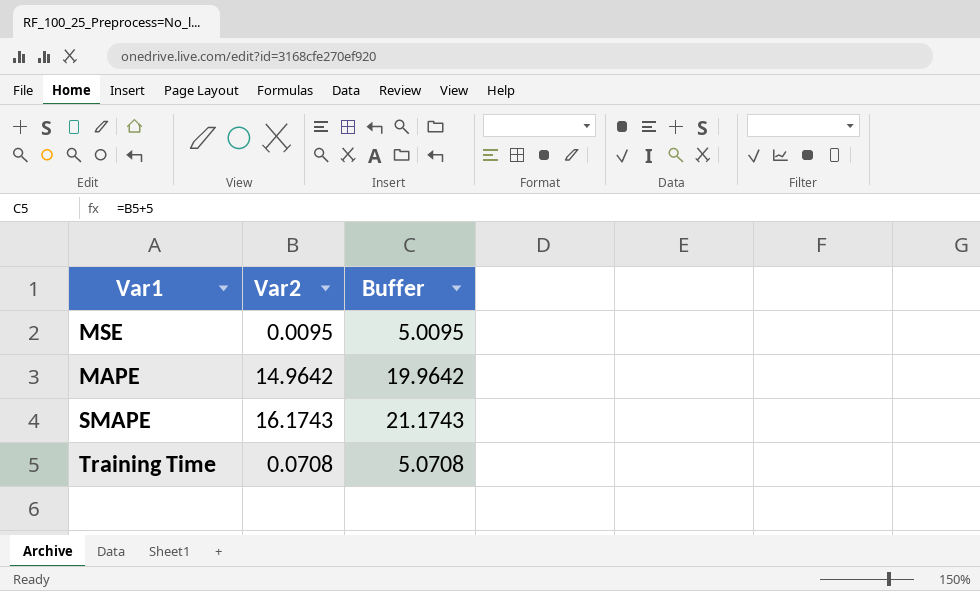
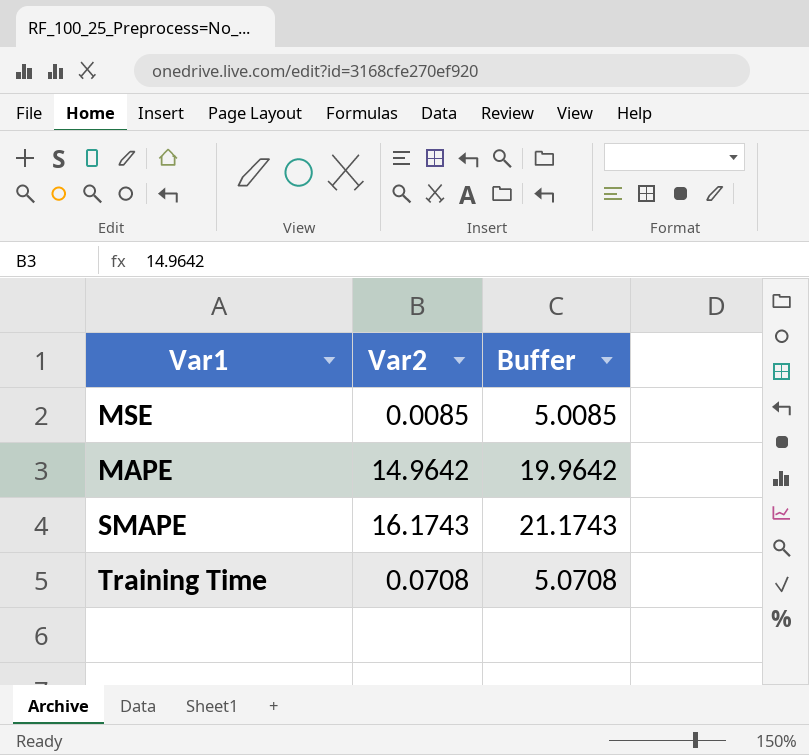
MSE | Var2: 0.0095 -> 0.0085
MSE | Buffer: 5.0095 -> 5.0085

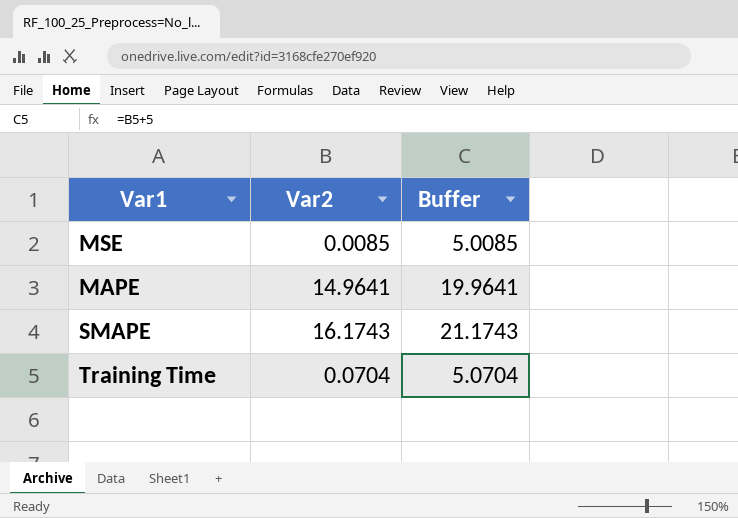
MAPE | Var2: 14.9642 -> 14.9641
MAPE | Buffer: 19.9642 -> 19.9641
Training Time | Var2: 0.0708 -> 0.0704
Training Time | Buffer: 5.0708 -> 5.0704

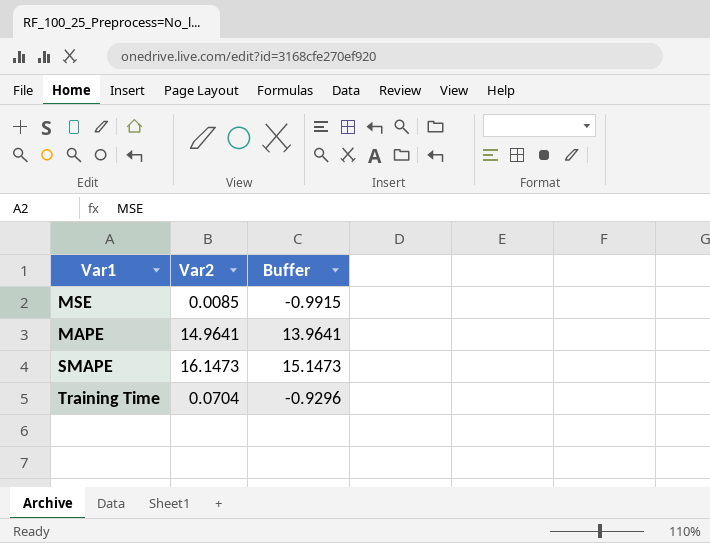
column Buffer | formula: [Var2] + 5 -> [Var2] - 1
SMAPE | Var2: 16.1743 -> 16.1473

